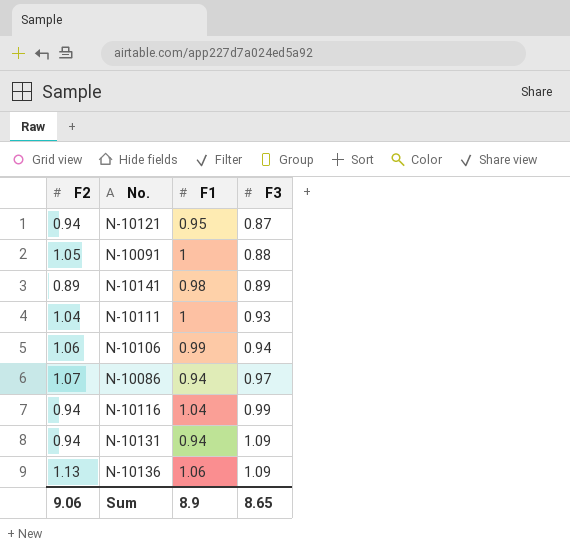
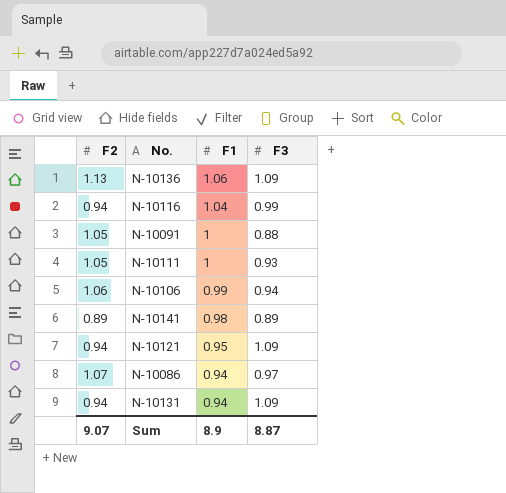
row order: F3 ascending -> F1 descending
N-10111 | F2: 1.04 -> 1.05
N-10121 | F3: 0.87 -> 1.09
Sum | F2: 9.06 -> 9.07
Sum | F3: 8.65 -> 8.87

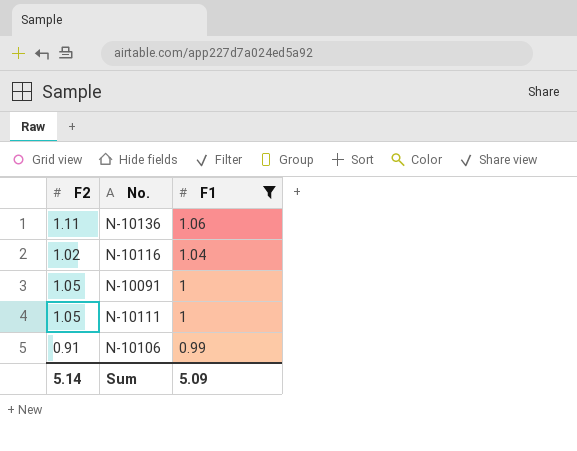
filter: none -> F1 >= 0.99
column F3 | position: 4 -> none
N-10136 | F2: 1.13 -> 1.11
N-10116 | F2: 0.94 -> 1.02
N-10106 | F2: 1.06 -> 0.91
Sum | F2: 9.07 -> 5.14
Sum | F1: 8.9 -> 5.09

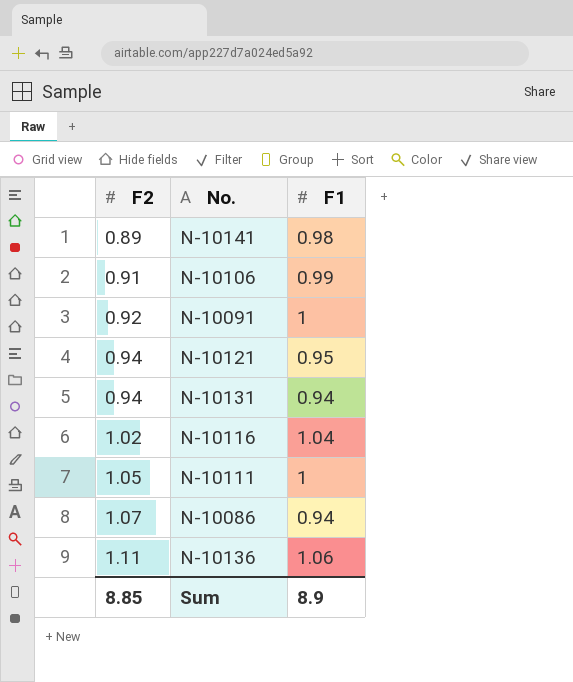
filter: F1 >= 0.99 -> none
row order: F1 descending -> F2 ascending
N-10091 | F2: 1.05 -> 0.92
Sum | F2: 5.14 -> 8.85
Sum | F1: 5.09 -> 8.9

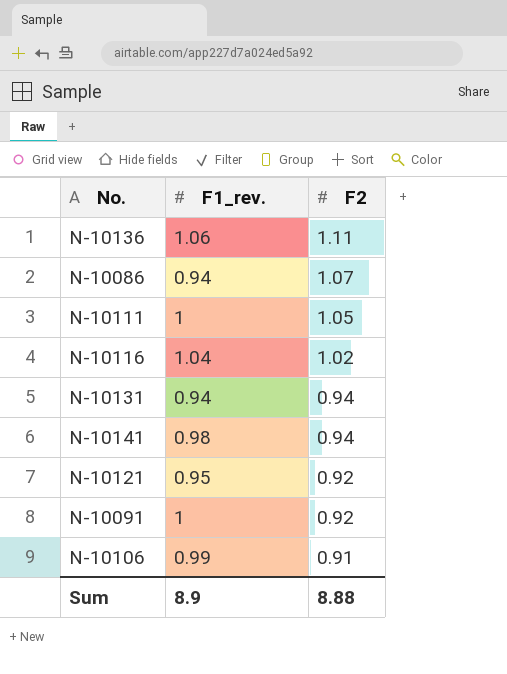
row order: F2 ascending -> F2 descending
column name: F1 -> F1_rev.
column F2 | position: 1 -> 3
N-10141 | F2: 0.89 -> 0.94
N-10121 | F2: 0.94 -> 0.92
Sum | F2: 8.85 -> 8.88

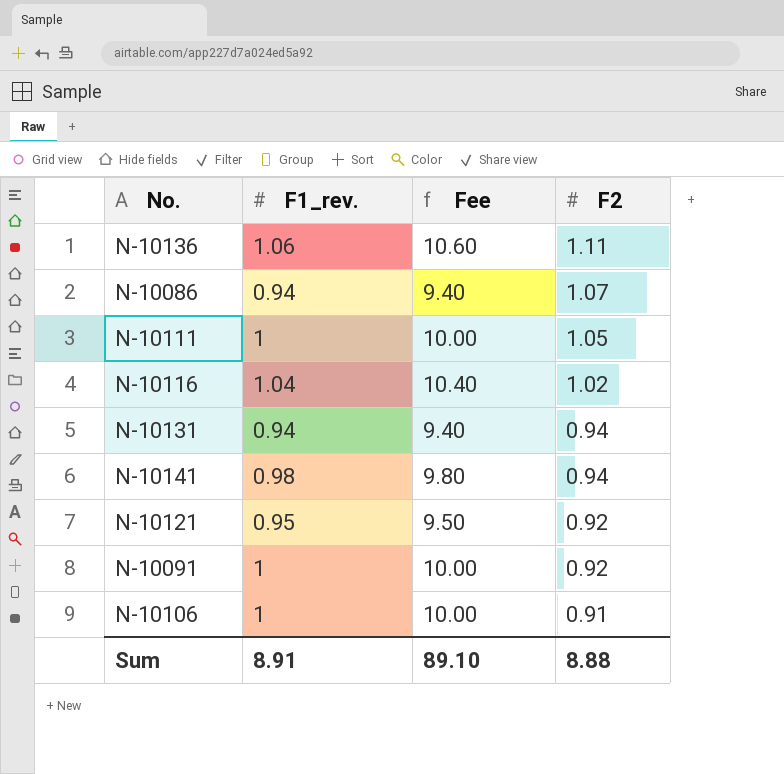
column Fee | formula: none -> [F1_rev.] * 10
N-10106 | F1_rev.: 0.99 -> 1
Sum | F1_rev.: 8.9 -> 8.91

